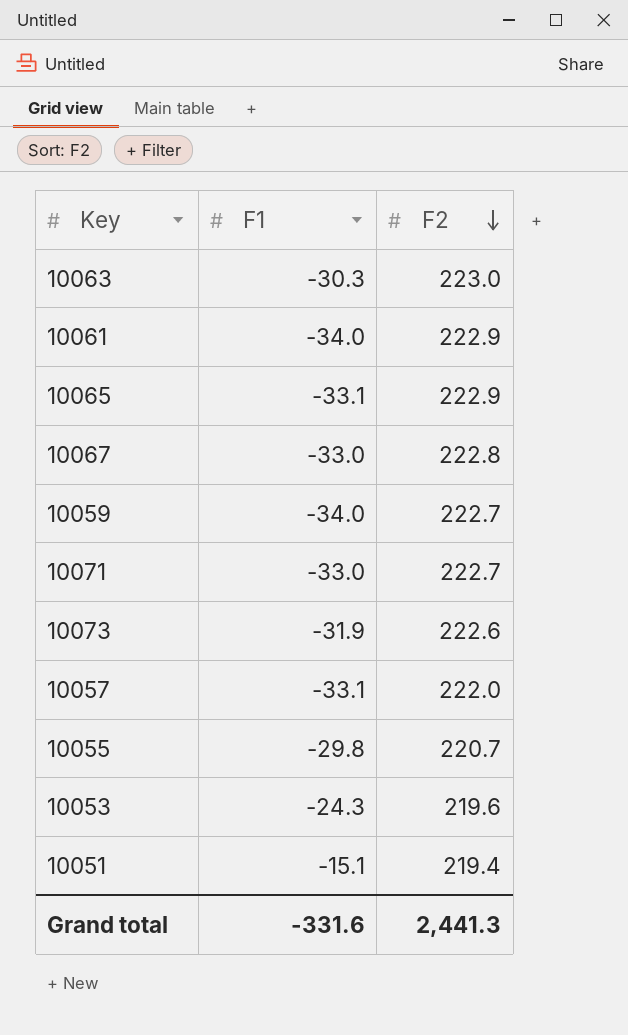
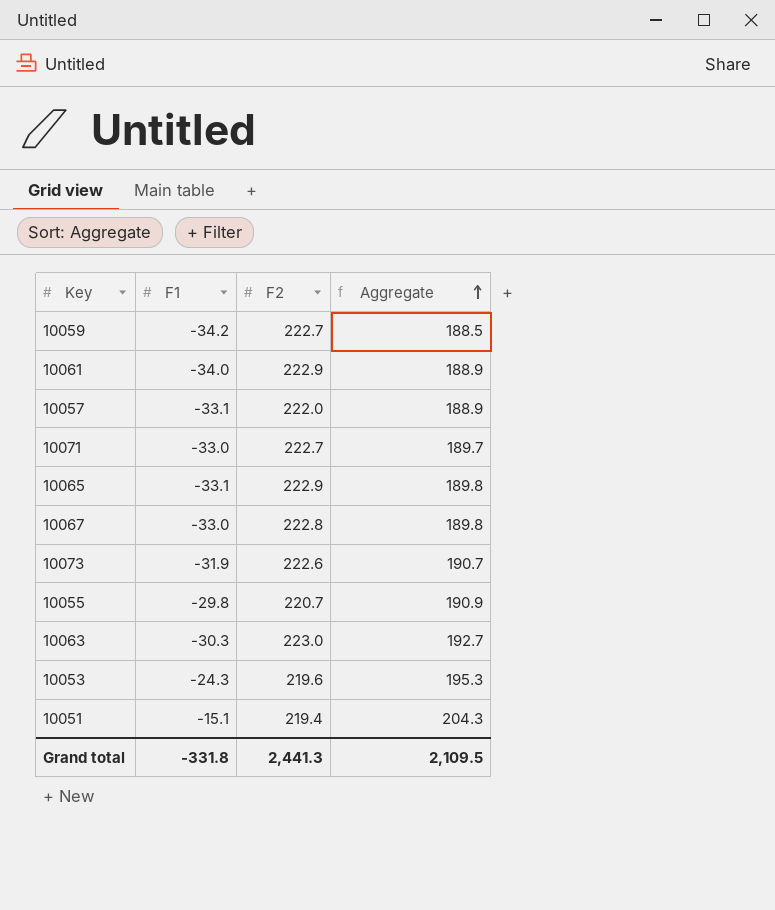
row order: F2 descending -> Aggregate ascending
column Aggregate | formula: none -> [F1] + [F2]
10059 | F1: -34.0 -> -34.2
Grand total | F1: -331.6 -> -331.8

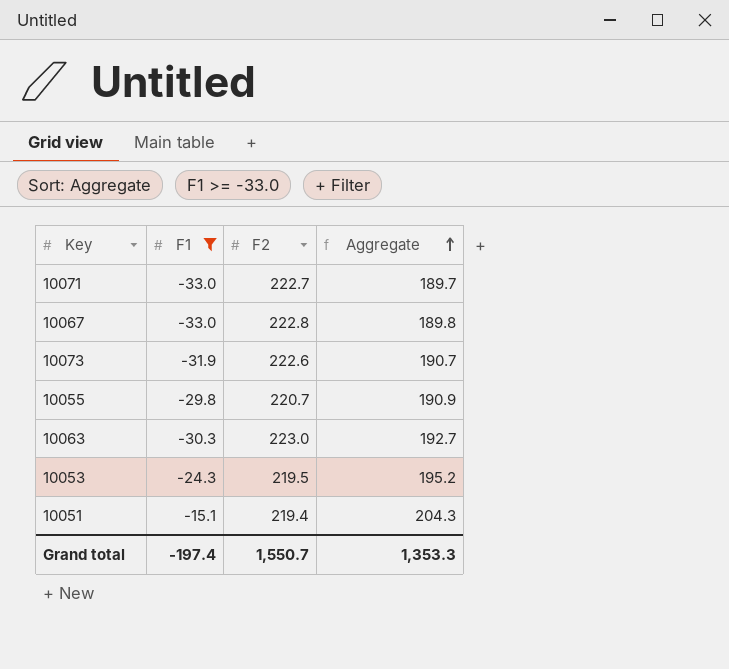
filter: none -> F1 >= -33.0
10053 | F2: 219.6 -> 219.5
10053 | Aggregate: 195.3 -> 195.2
Grand total | F1: -331.8 -> -197.4
Grand total | F2: 2,441.3 -> 1,550.7
Grand total | Aggregate: 2,109.5 -> 1,353.3

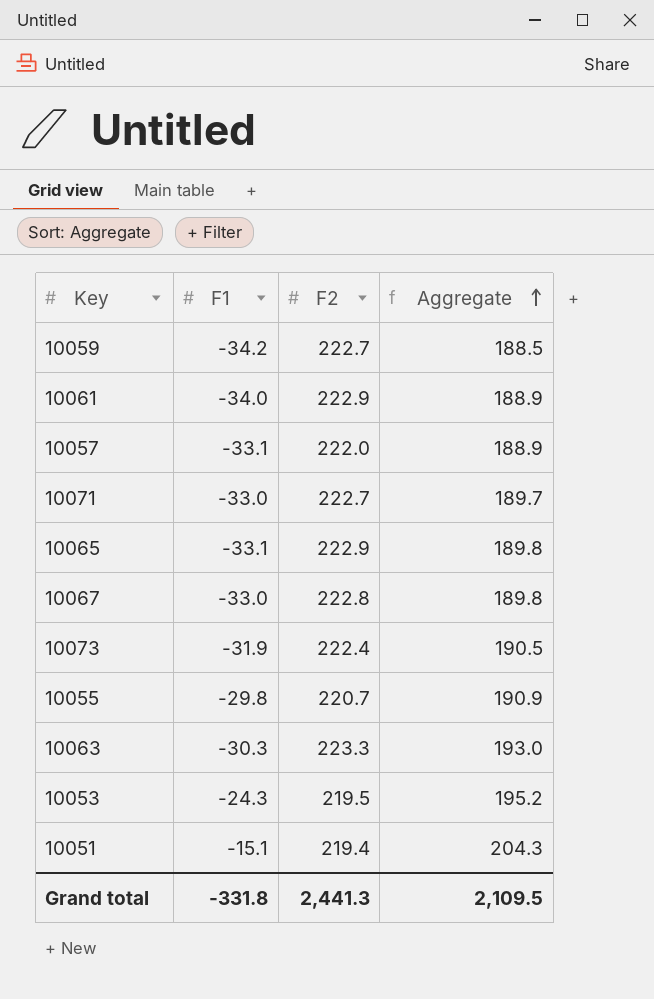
filter: F1 >= -33.0 -> none
10073 | F2: 222.6 -> 222.4
10073 | Aggregate: 190.7 -> 190.5
10063 | F2: 223.0 -> 223.3
10063 | Aggregate: 192.7 -> 193.0
Grand total | F1: -197.4 -> -331.8
Grand total | F2: 1,550.7 -> 2,441.3
Grand total | Aggregate: 1,353.3 -> 2,109.5

